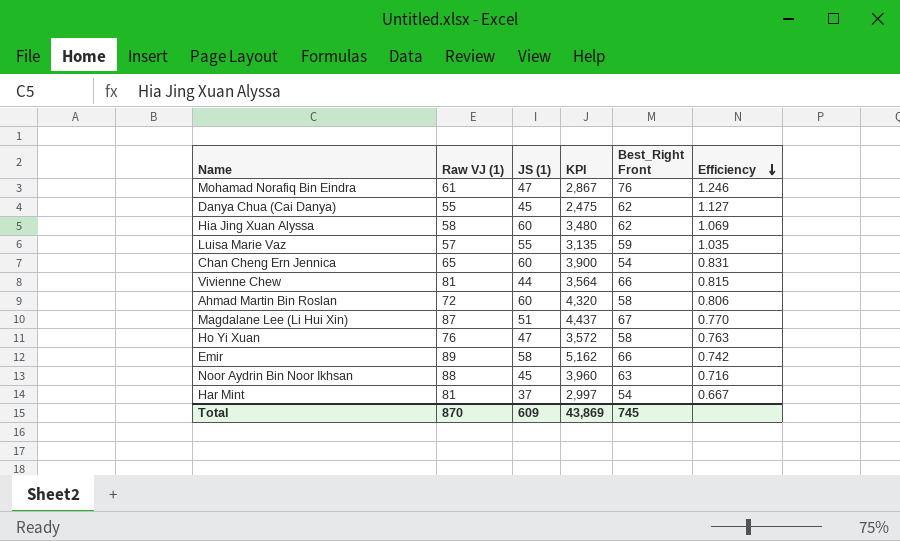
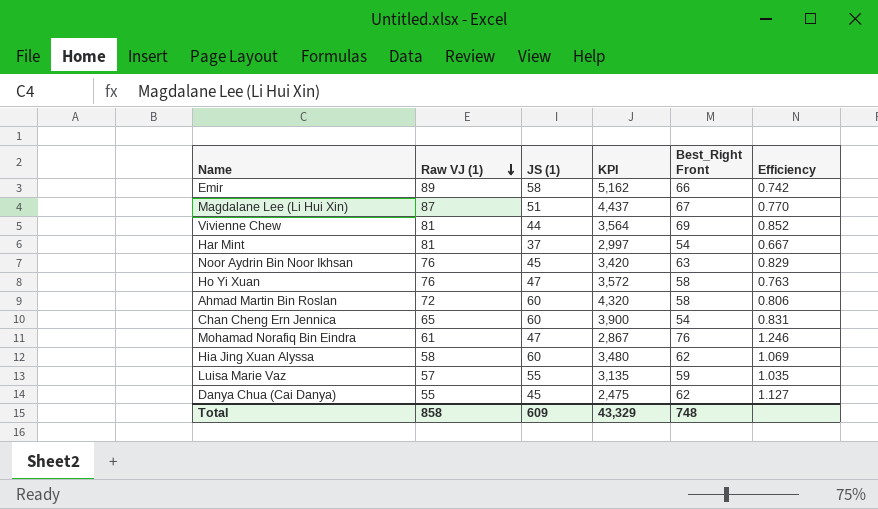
row order: Efficiency descending -> Raw VJ (1) descending
Vivienne Chew | Best_Right Front: 66 -> 69
Vivienne Chew | Efficiency: 0.815 -> 0.852
Noor Aydrin Bin Noor Ikhsan | Raw VJ (1): 88 -> 76
Noor Aydrin Bin Noor Ikhsan | KPI: 3,960 -> 3,420
Noor Aydrin Bin Noor Ikhsan | Efficiency: 0.716 -> 0.829
Total | Raw VJ (1): 870 -> 858
Total | KPI: 43,869 -> 43,329
Total | Best_Right Front: 745 -> 748

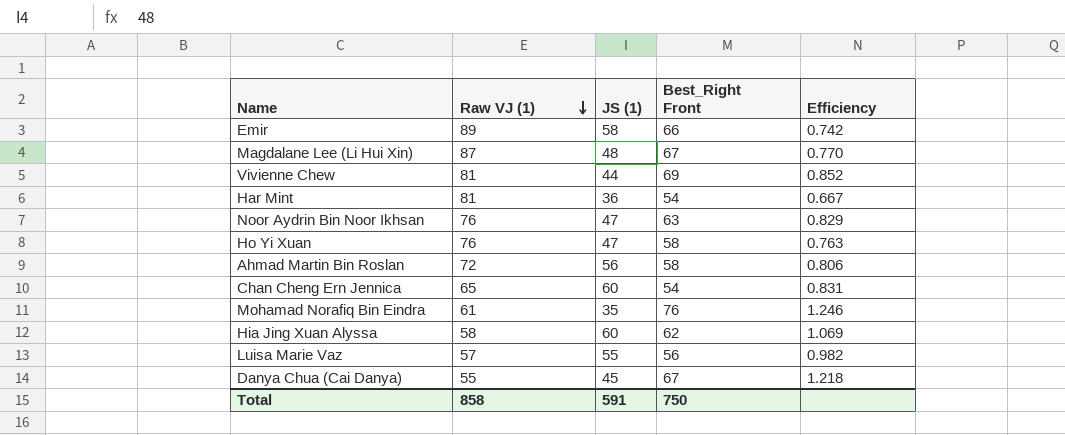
column KPI | formula: [Raw VJ (1)] * [JS (1)] -> none
Magdalane Lee (Li Hui Xin) | JS (1): 51 -> 48
Har Mint | JS (1): 37 -> 36
Noor Aydrin Bin Noor Ikhsan | JS (1): 45 -> 47
Ahmad Martin Bin Roslan | JS (1): 60 -> 56
Mohamad Norafiq Bin Eindra | JS (1): 47 -> 35
Luisa Marie Vaz | Best_Right Front: 59 -> 56
Luisa Marie Vaz | Efficiency: 1.035 -> 0.982
Danya Chua (Cai Danya) | Best_Right Front: 62 -> 67
Danya Chua (Cai Danya) | Efficiency: 1.127 -> 1.218
Total | JS (1): 609 -> 591
Total | Best_Right Front: 748 -> 750

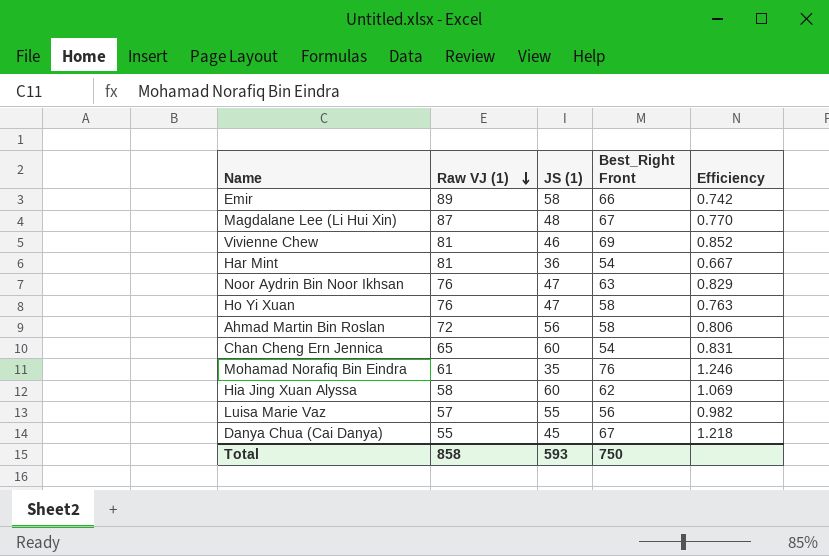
Vivienne Chew | JS (1): 44 -> 46
Total | JS (1): 591 -> 593

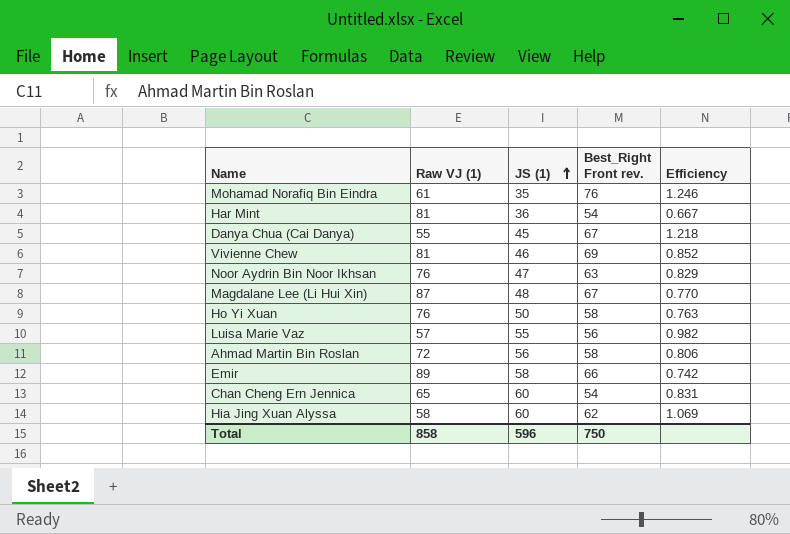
row order: Raw VJ (1) descending -> JS (1) ascending
column name: Best_Right Front -> Best_Right Front rev.
Ho Yi Xuan | JS (1): 47 -> 50
Total | JS (1): 593 -> 596

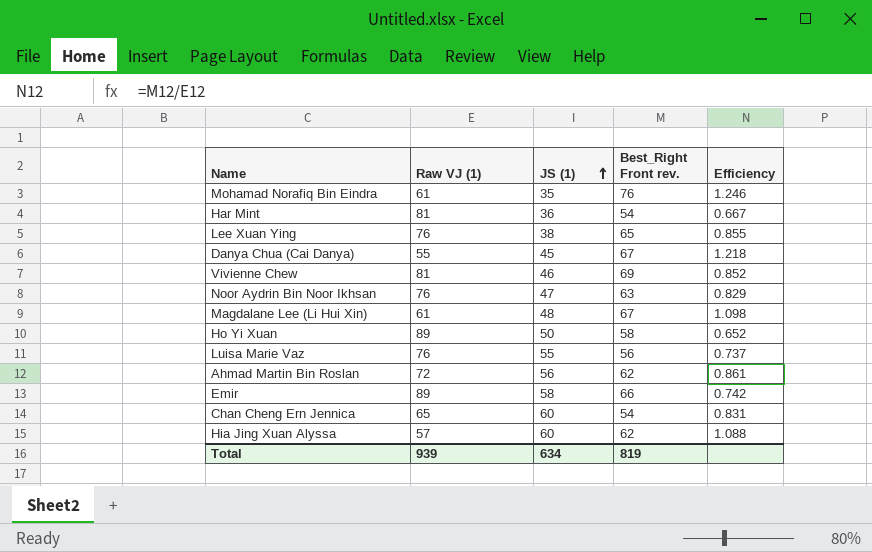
row Lee Xuan Ying: none -> 76 | 38 | 65 | 0.855
Magdalane Lee (Li Hui Xin) | Raw VJ (1): 87 -> 61
Magdalane Lee (Li Hui Xin) | Efficiency: 0.770 -> 1.098
Ho Yi Xuan | Raw VJ (1): 76 -> 89
Ho Yi Xuan | Efficiency: 0.763 -> 0.652
Luisa Marie Vaz | Raw VJ (1): 57 -> 76
Luisa Marie Vaz | Efficiency: 0.982 -> 0.737
Ahmad Martin Bin Roslan | Best_Right Front rev.: 58 -> 62
Ahmad Martin Bin Roslan | Efficiency: 0.806 -> 0.861
Hia Jing Xuan Alyssa | Raw VJ (1): 58 -> 57
Hia Jing Xuan Alyssa | Efficiency: 1.069 -> 1.088
Total | Raw VJ (1): 858 -> 939
Total | JS (1): 596 -> 634
Total | Best_Right Front rev.: 750 -> 819

